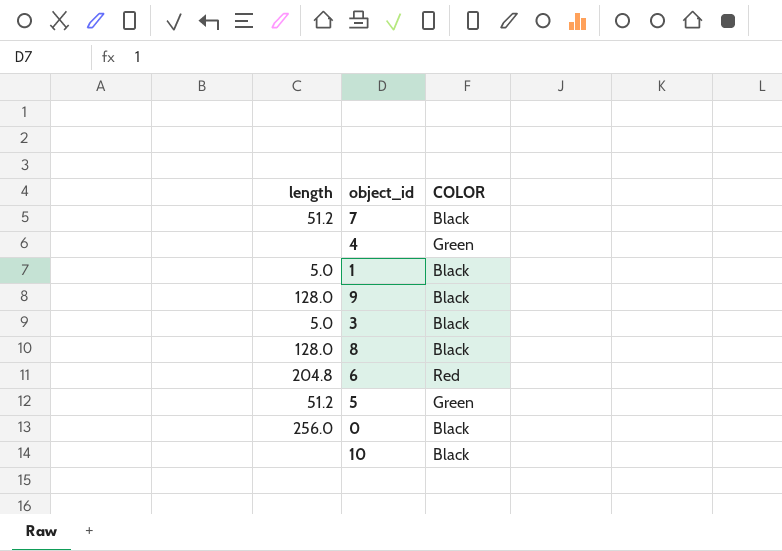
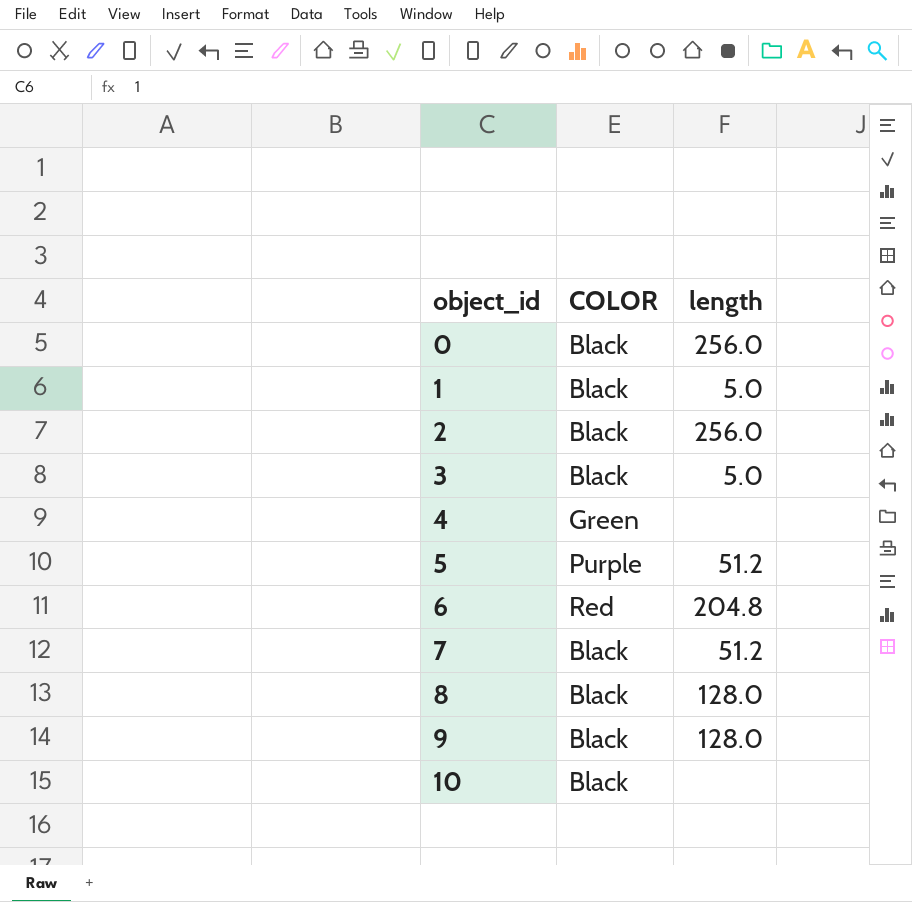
row order: none -> object_id ascending
column length | position: 1 -> 3
row 2: none -> Black | 256.0
5 | COLOR: Green -> Purple

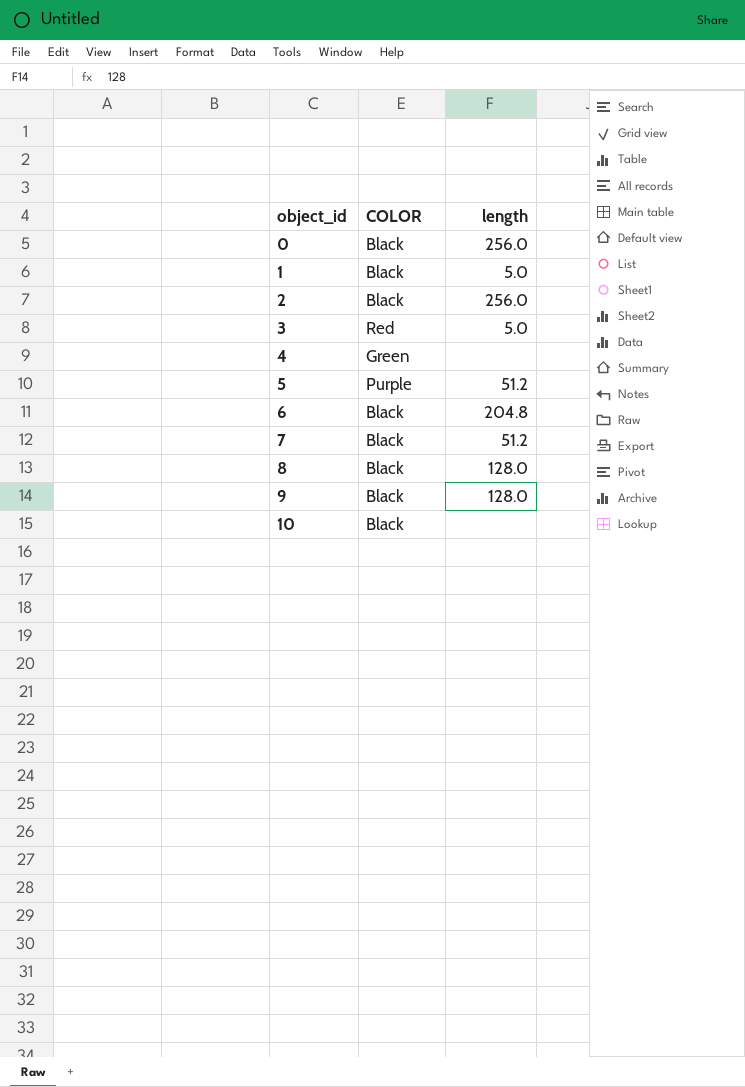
3 | COLOR: Black -> Red
6 | COLOR: Red -> Black

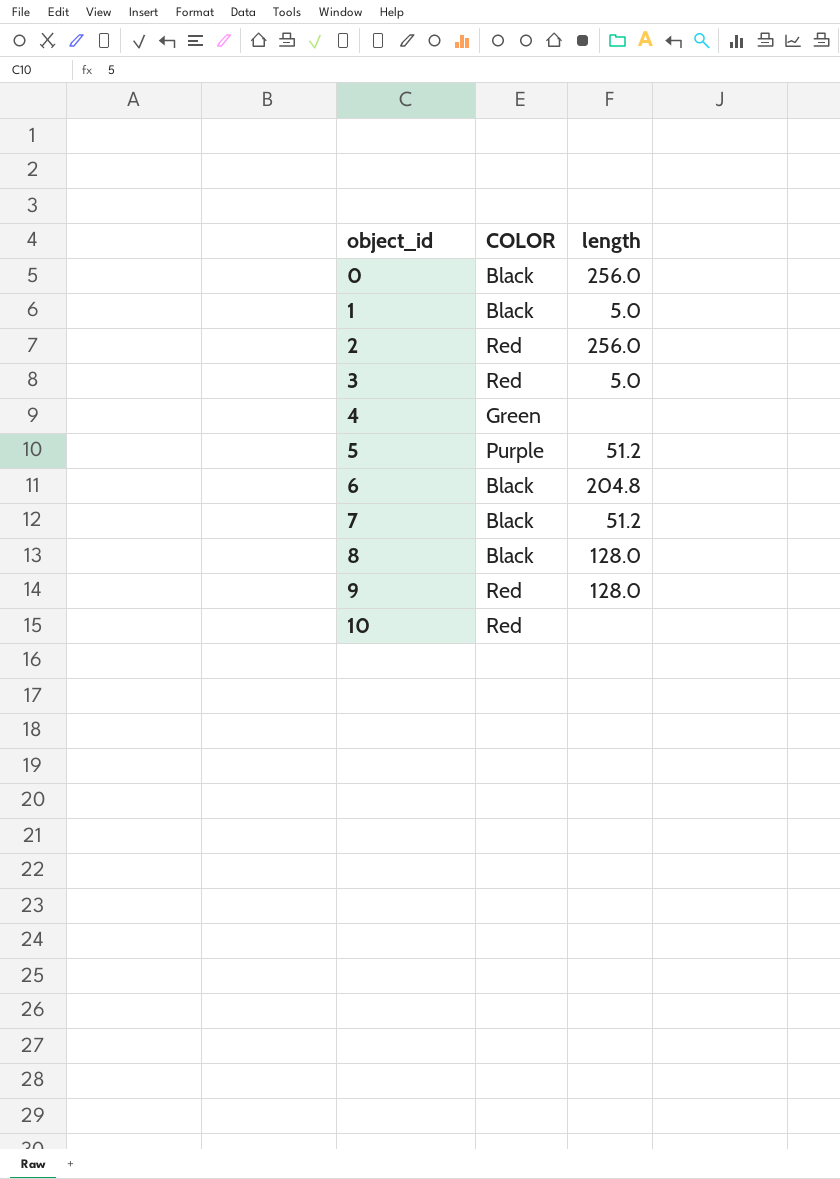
2 | COLOR: Black -> Red
9 | COLOR: Black -> Red
10 | COLOR: Black -> Red

